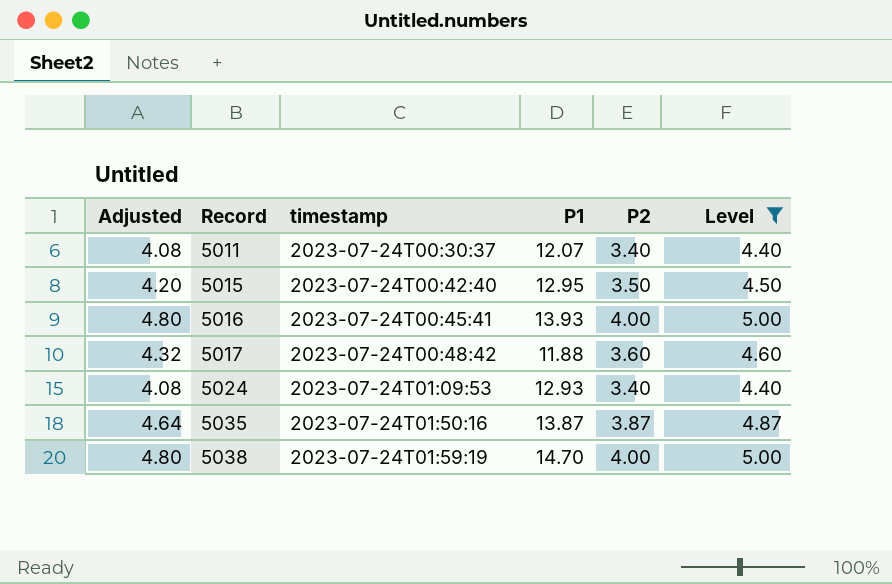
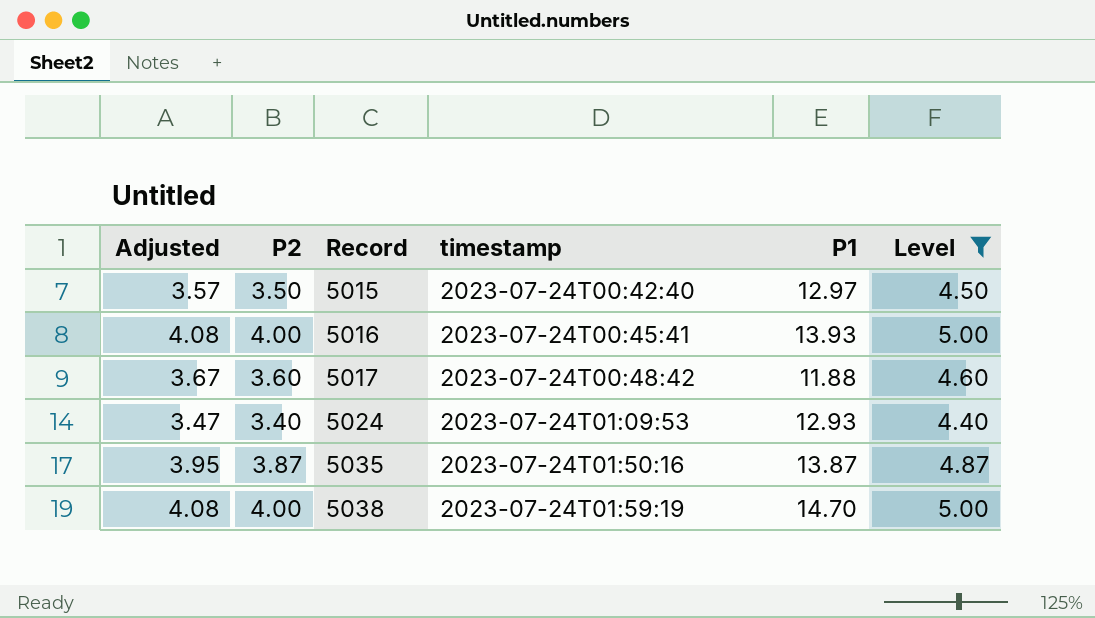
column Adjusted | formula: [P2] * 1.2 -> [P2] * 1.02
column P2 | position: 5 -> 2
row 5011: 4.08 | 2023-07-24T00:30:37 | 12.07 | 3.40 | 4.40 -> none
5015 | P1: 12.95 -> 12.97

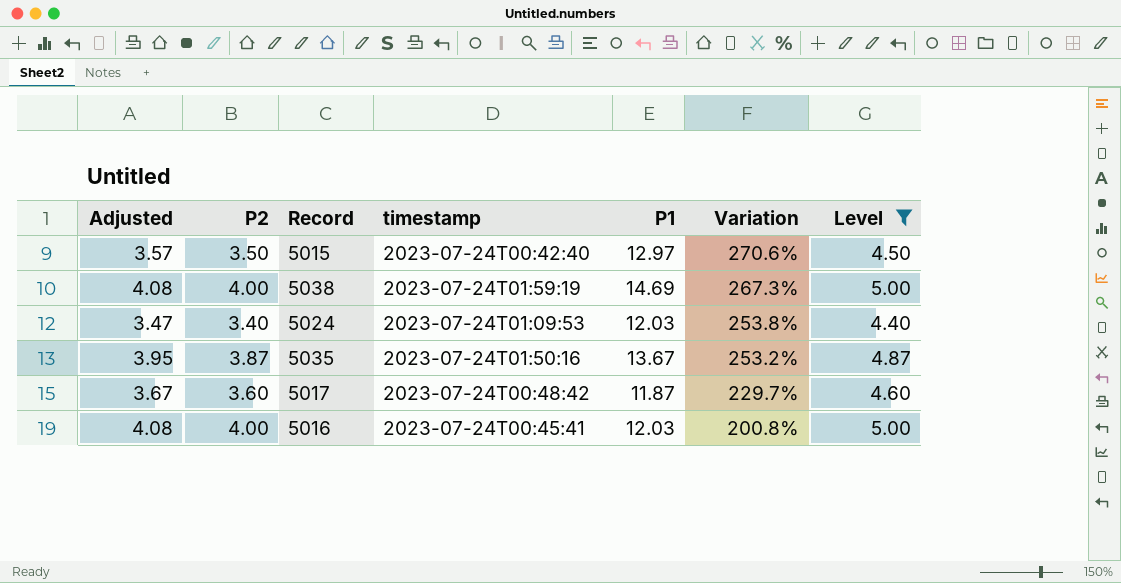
row order: Record ascending -> Variation descending
column Variation | formula: none -> ([P1] - [P2]) / [P2]
5038 | P1: 14.70 -> 14.69
5024 | P1: 12.93 -> 12.03
5035 | P1: 13.87 -> 13.67
5017 | P1: 11.88 -> 11.87
5016 | P1: 13.93 -> 12.03

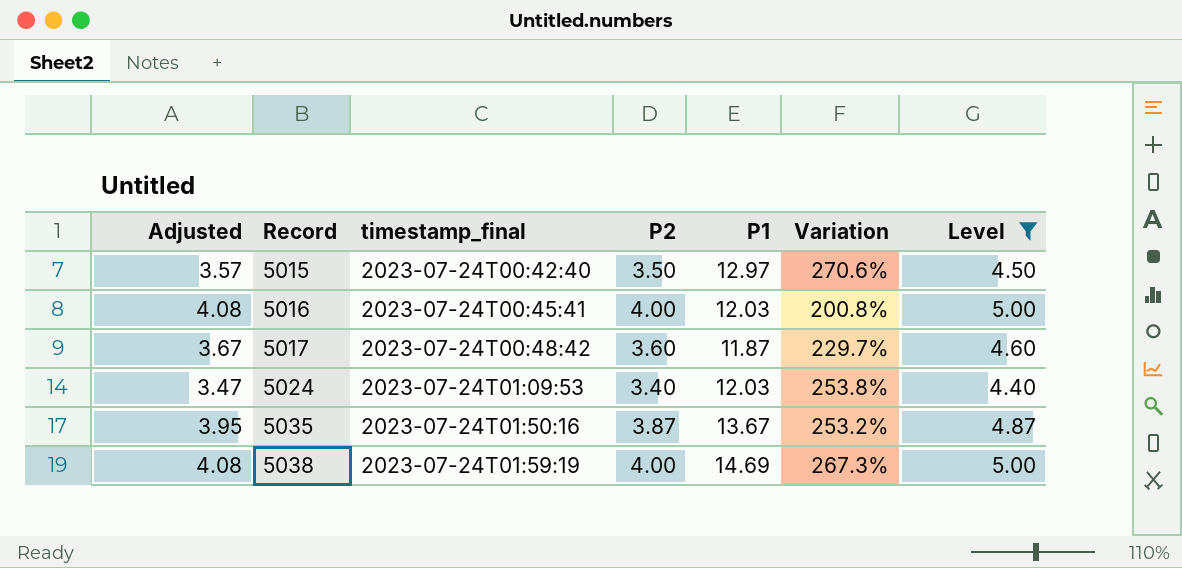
row order: Variation descending -> Record ascending
column name: timestamp -> timestamp_final
column P2 | position: 2 -> 4

